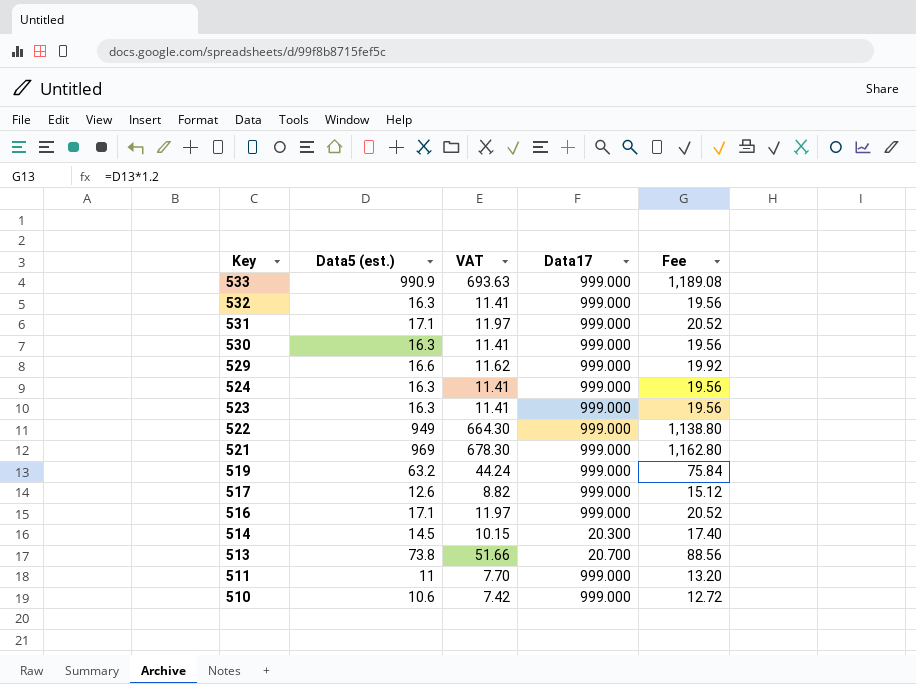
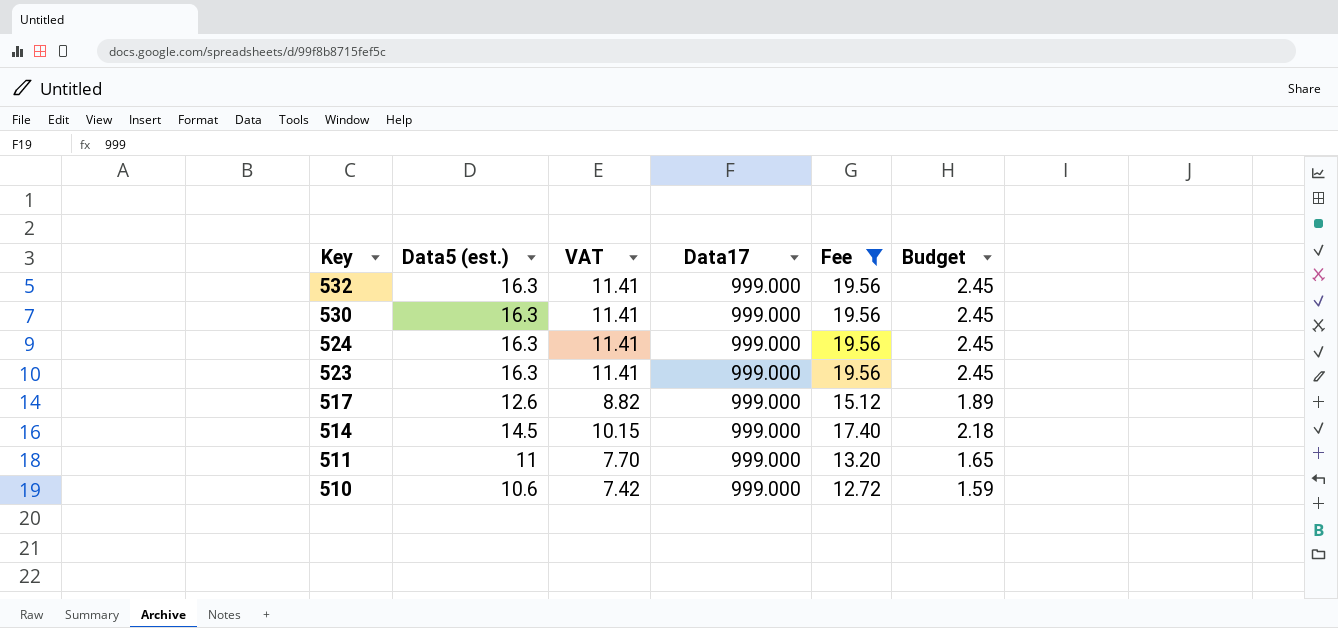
filter: none -> Fee <= 19.56
column Budget | formula: none -> [Data5 (est.)] * 0.15
514 | Data17: 20.300 -> 999.000

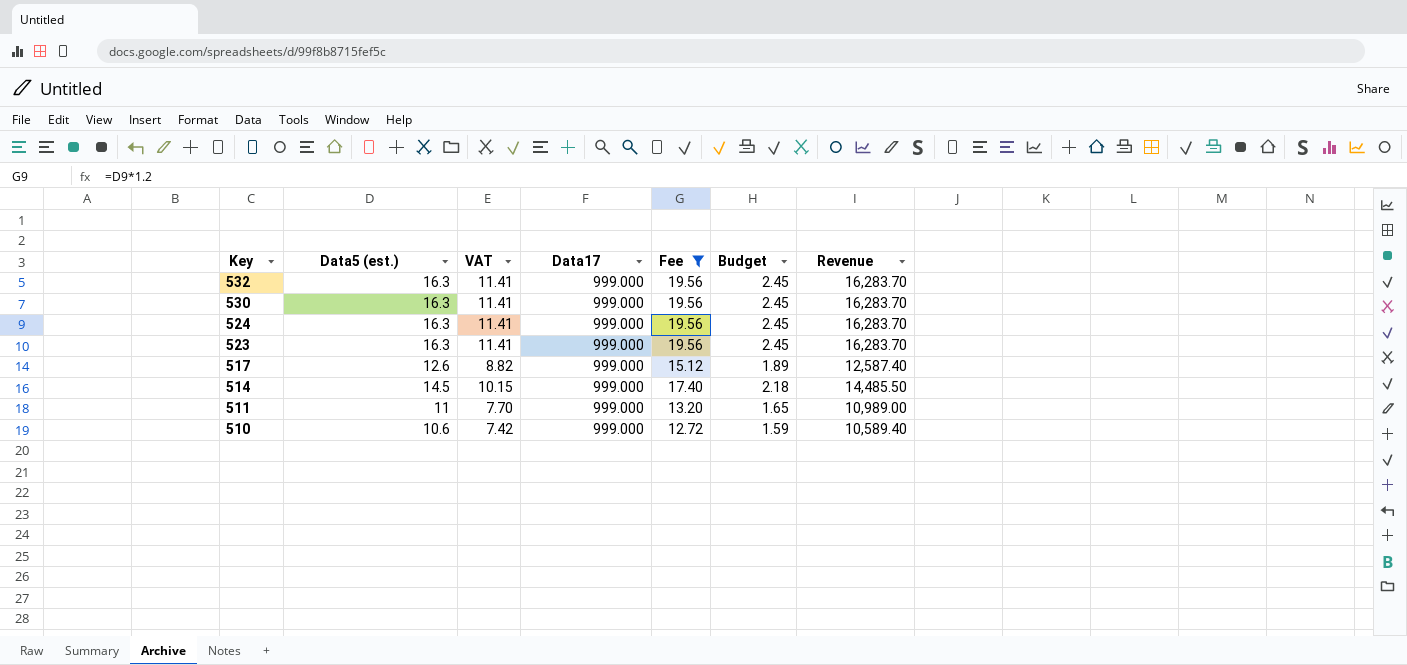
column Revenue | formula: none -> [Data5 (est.)] * [Data17]

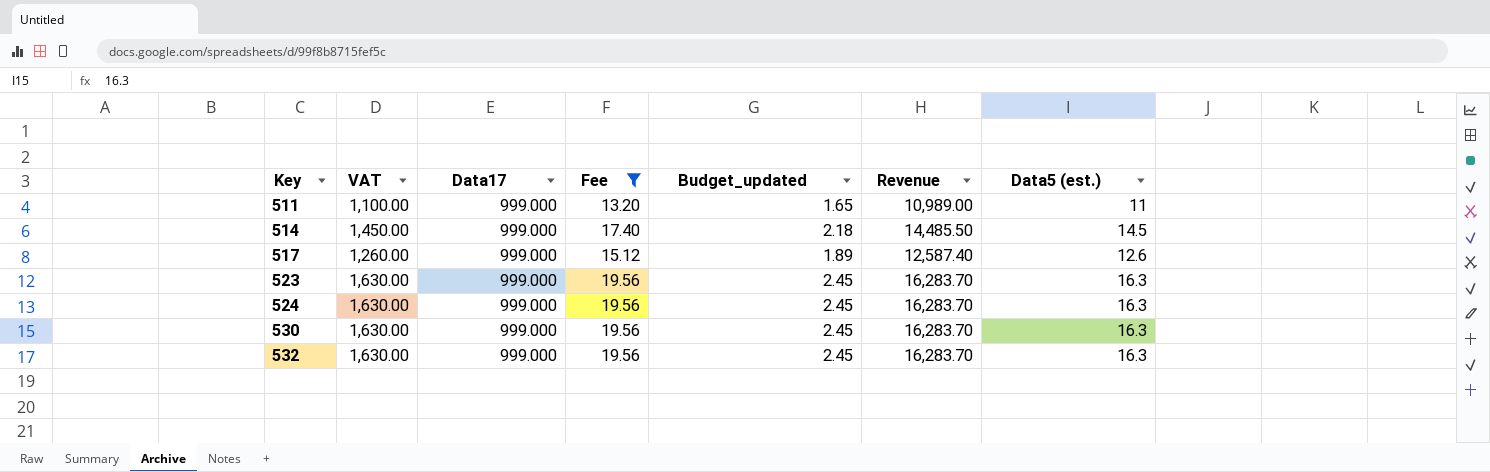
row order: Key descending -> Key ascending
column VAT | formula: [Data5 (est.)] * 0.7 -> [Data5 (est.)] * 100
column name: Budget -> Budget_updated
column Data5 (est.) | position: 2 -> 7
row 510: 10.6 | 7.42 | 999.000 | 12.72 | 1.59 | 10,589.40 -> none

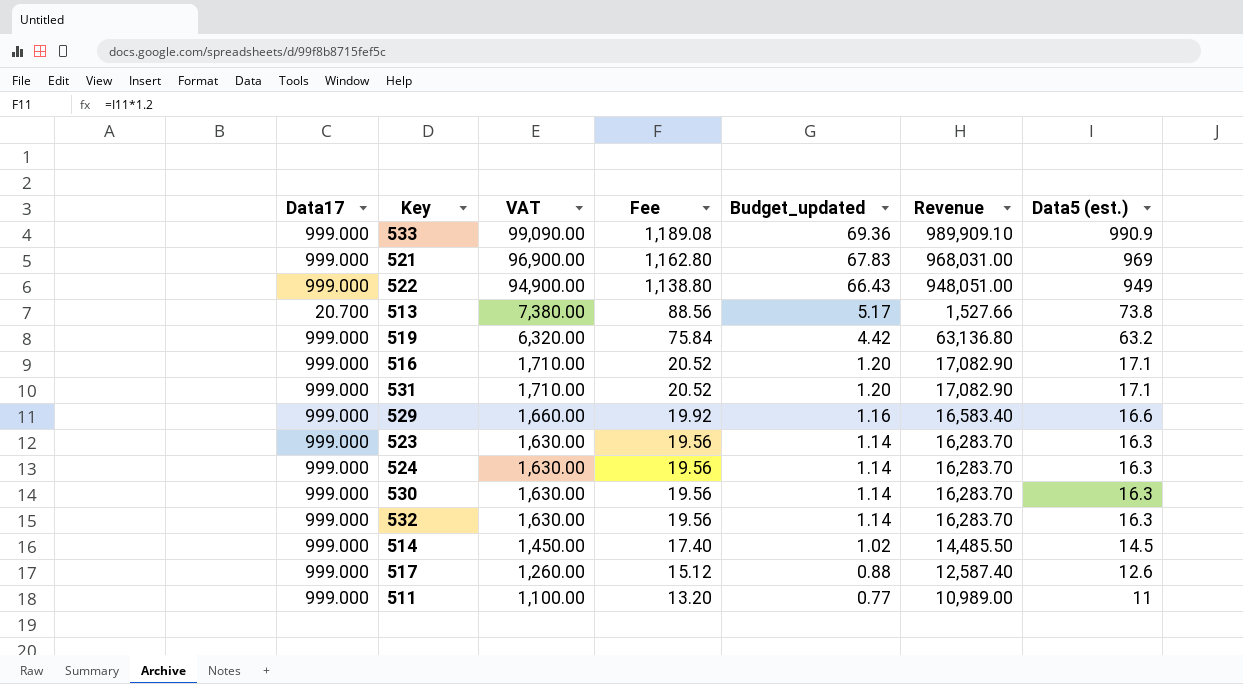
filter: Fee <= 19.56 -> none
row order: Key ascending -> VAT descending
column Data17 | position: 3 -> 1
column Budget_updated | formula: [Data5 (est.)] * 0.15 -> [Data5 (est.)] * 0.07

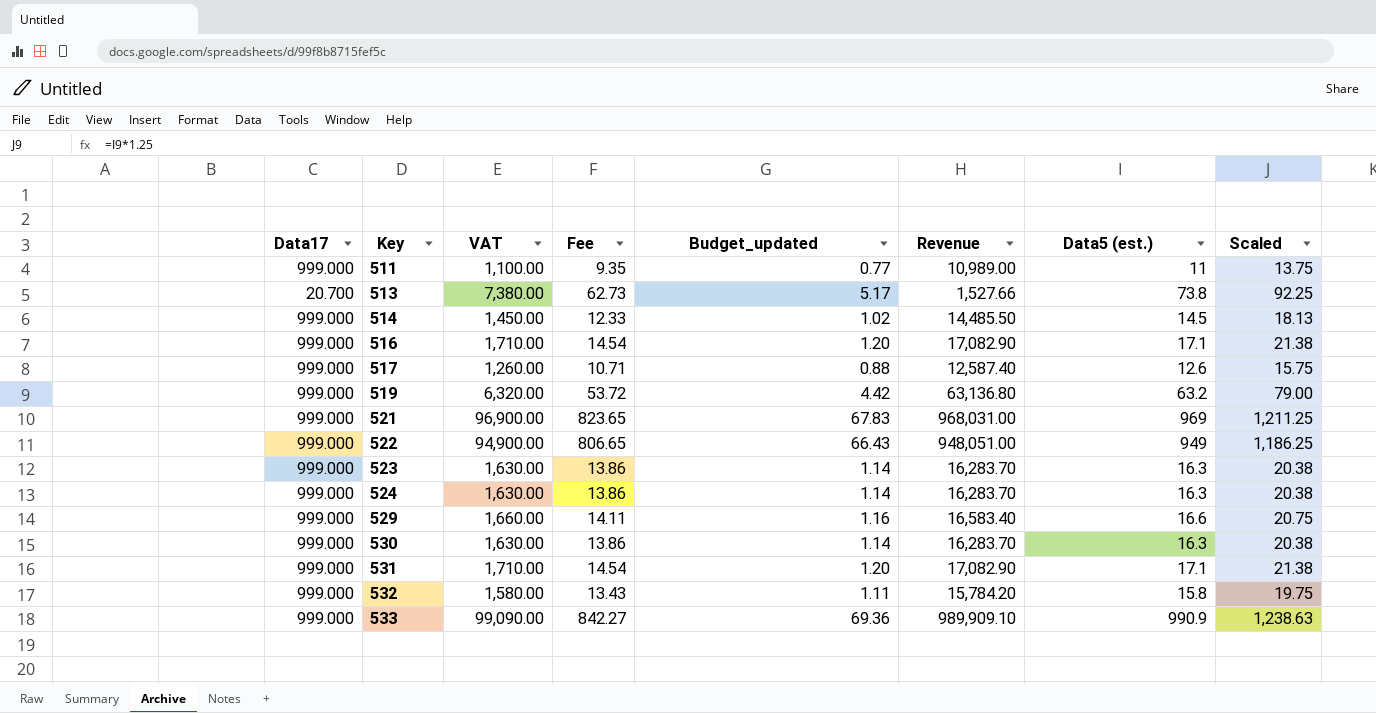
row order: VAT descending -> Key ascending
column Fee | formula: [Data5 (est.)] * 1.2 -> [Data5 (est.)] * 0.85
column Scaled | formula: none -> [Data5 (est.)] * 1.25
532 | VAT: 1,630.00 -> 1,580.00
532 | Budget_updated: 1.14 -> 1.11
532 | Revenue: 16,283.70 -> 15,784.20
532 | Data5 (est.): 16.3 -> 15.8

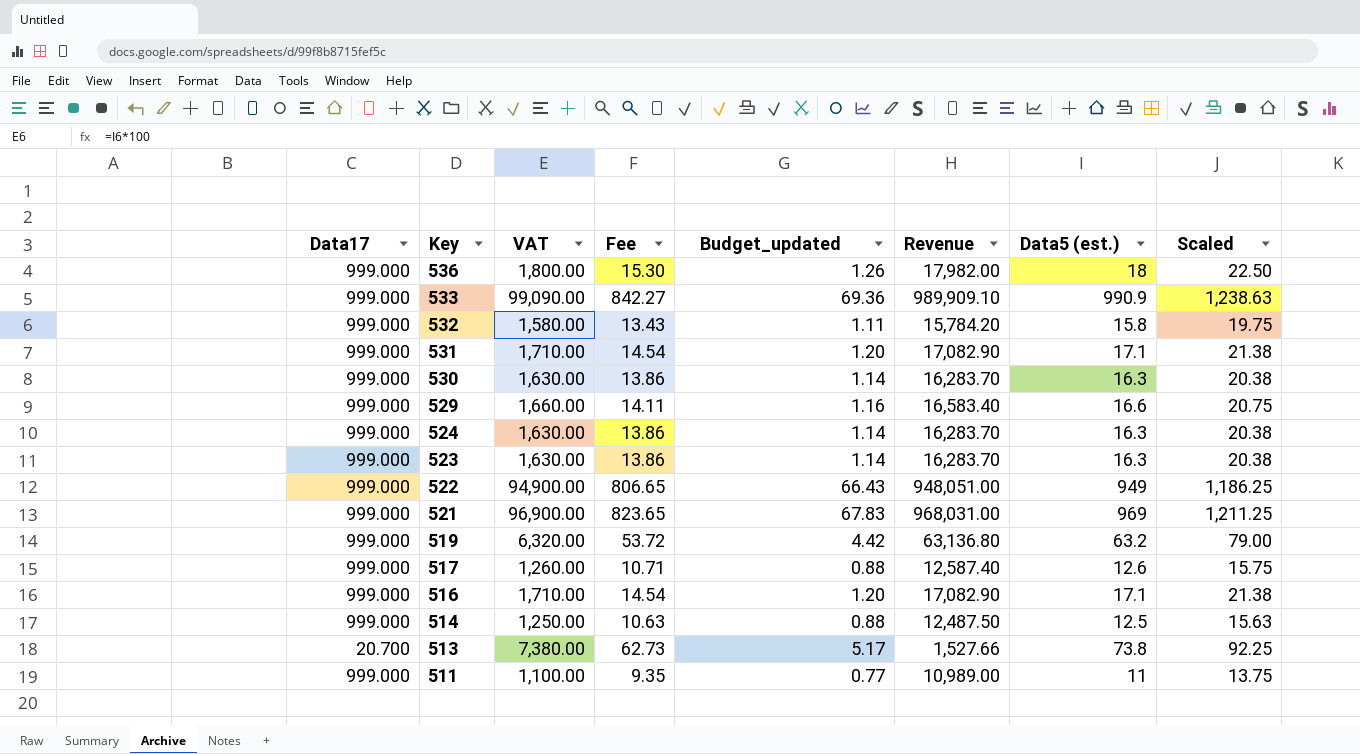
row order: Key ascending -> Key descending
row 536: none -> 999.000 | 1,800.00 | 15.30 | 1.26 | 17,982.00 | 18 | 22.50
514 | VAT: 1,450.00 -> 1,250.00
514 | Fee: 12.33 -> 10.63
514 | Budget_updated: 1.02 -> 0.88
514 | Revenue: 14,485.50 -> 12,487.50
514 | Data5 (est.): 14.5 -> 12.5
514 | Scaled: 18.13 -> 15.63

